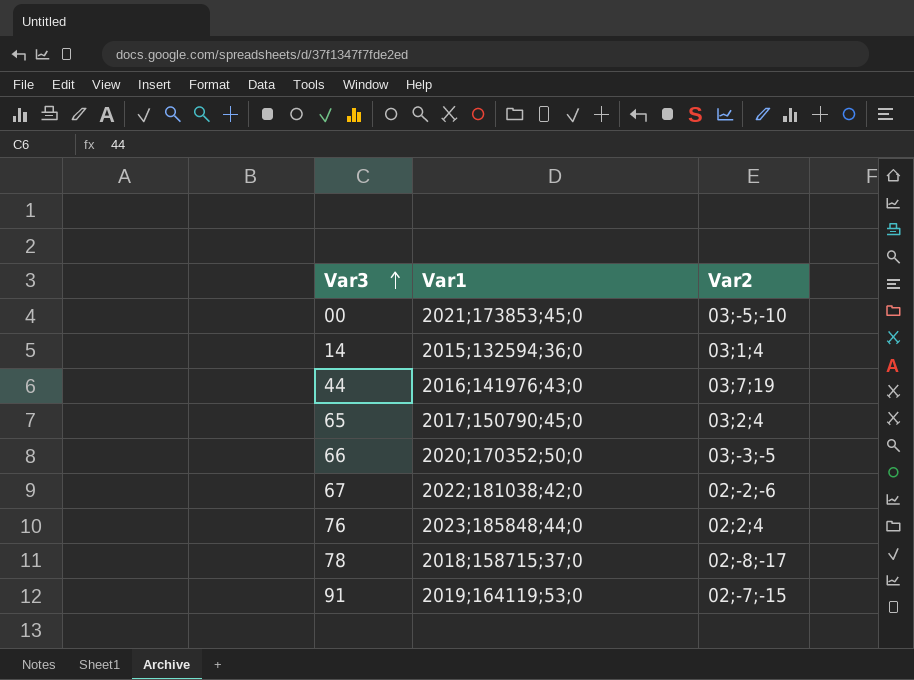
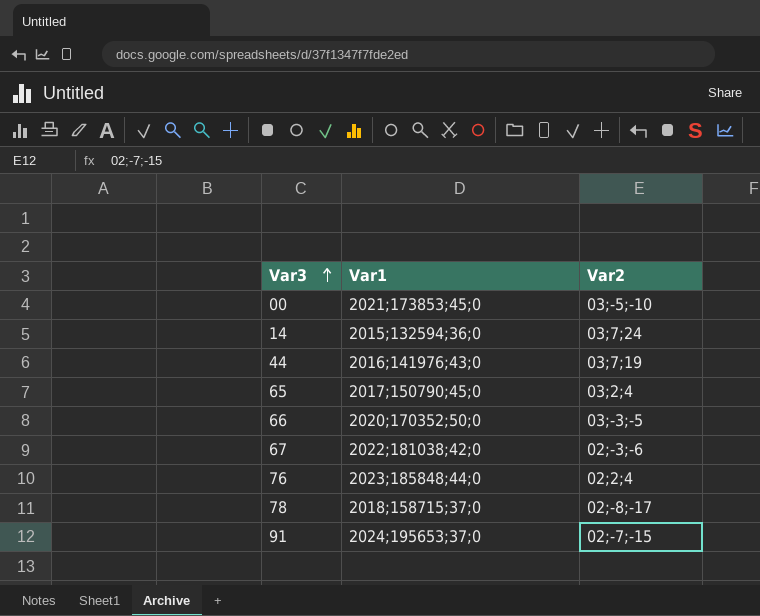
14 | Var2: 03;1;4 -> 03;7;24
67 | Var2: 02;-2;-6 -> 02;-3;-6
91 | Var1: 2019;164119;53;0 -> 2024;195653;37;0

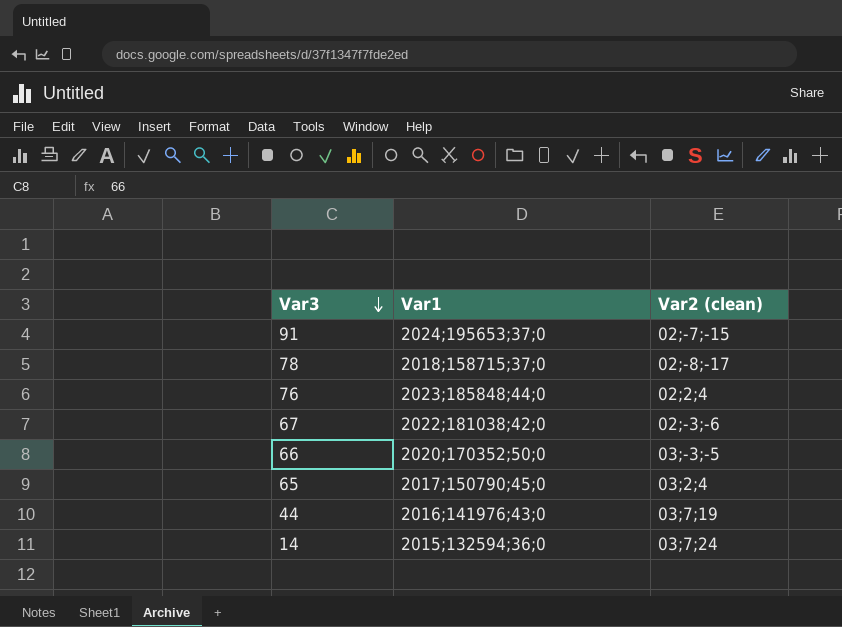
row order: Var3 ascending -> Var3 descending
column name: Var2 -> Var2 (clean)
row 00: 2021;173853;45;0 | 03;-5;-10 -> none

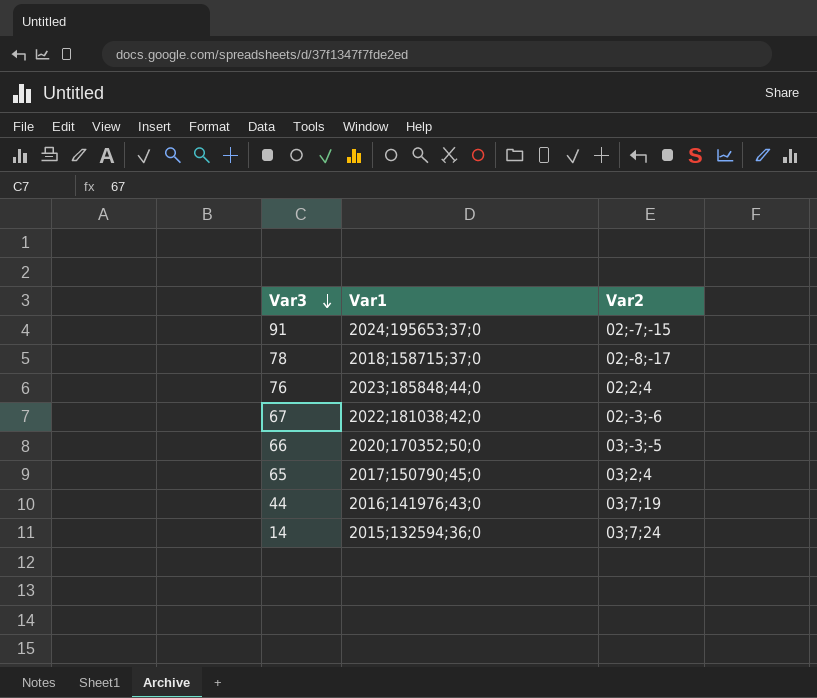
column name: Var2 (clean) -> Var2

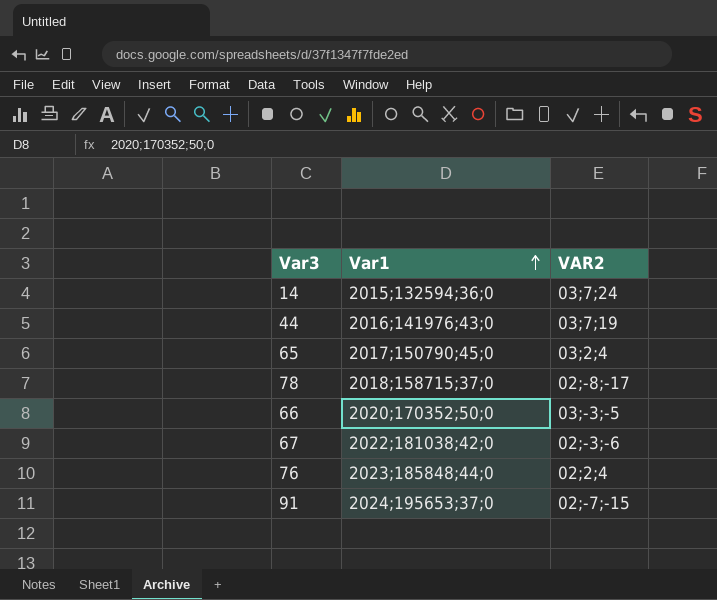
row order: Var3 descending -> Var1 ascending
column name: Var2 -> VAR2

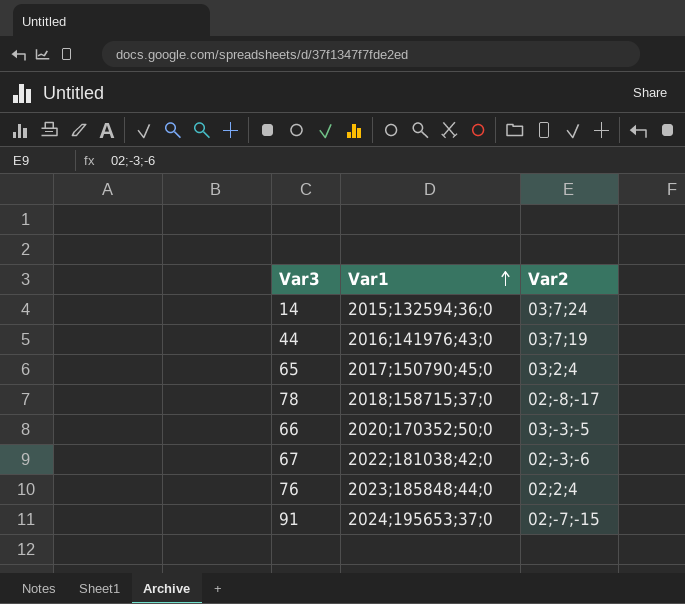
column name: VAR2 -> Var2

